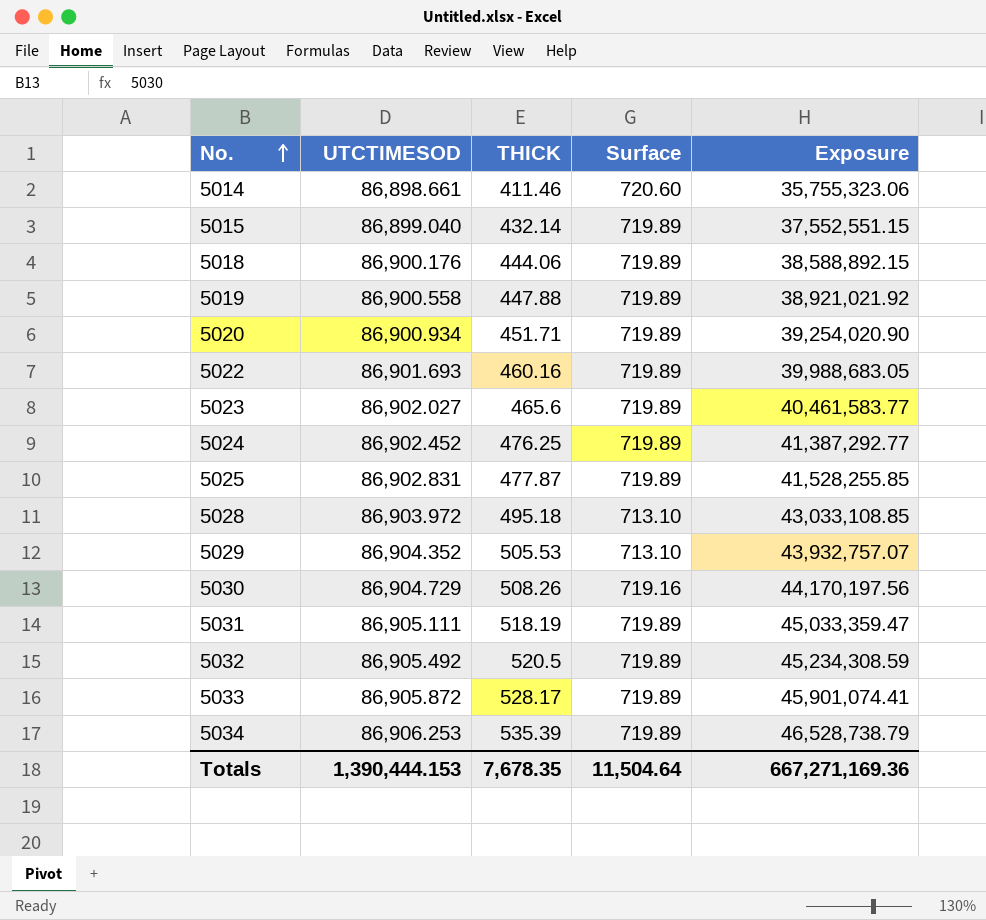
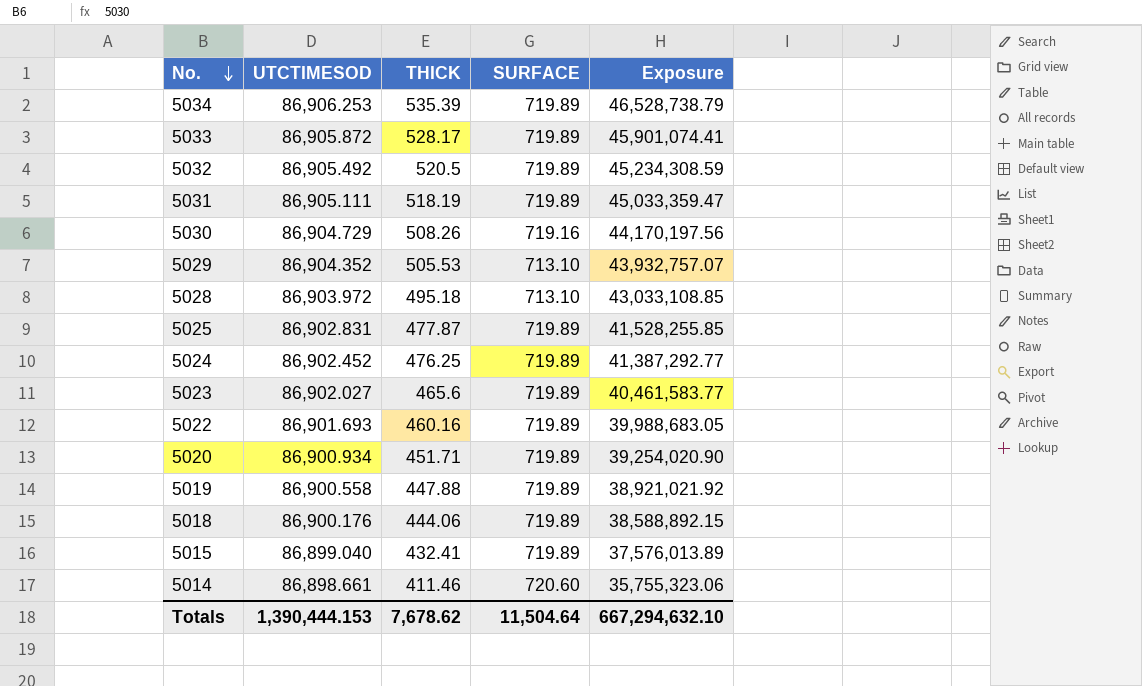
row order: No. ascending -> No. descending
column name: Surface -> SURFACE
5015 | THICK: 432.14 -> 432.41
5015 | Exposure: 37,552,551.15 -> 37,576,013.89
Totals | THICK: 7,678.35 -> 7,678.62
Totals | Exposure: 667,271,169.36 -> 667,294,632.10

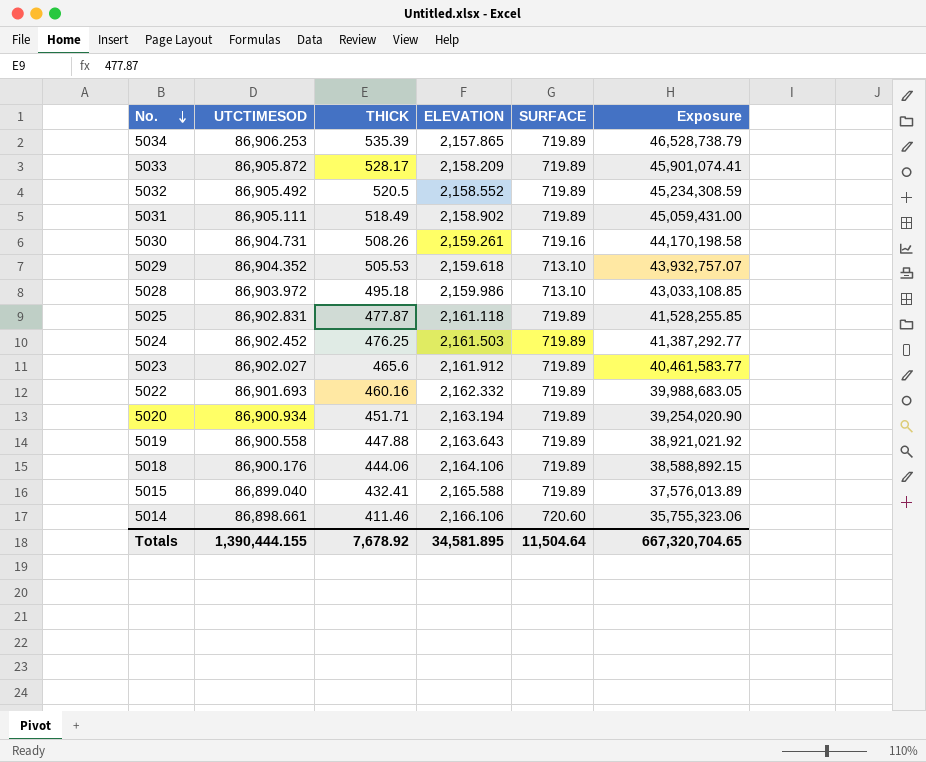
column ELEVATION | position: none -> 4
5031 | THICK: 518.19 -> 518.49
5031 | Exposure: 45,033,359.47 -> 45,059,431.00
5030 | UTCTIMESOD: 86,904.729 -> 86,904.731
5030 | Exposure: 44,170,197.56 -> 44,170,198.58
Totals | UTCTIMESOD: 1,390,444.153 -> 1,390,444.155
Totals | THICK: 7,678.62 -> 7,678.92
Totals | Exposure: 667,294,632.10 -> 667,320,704.65

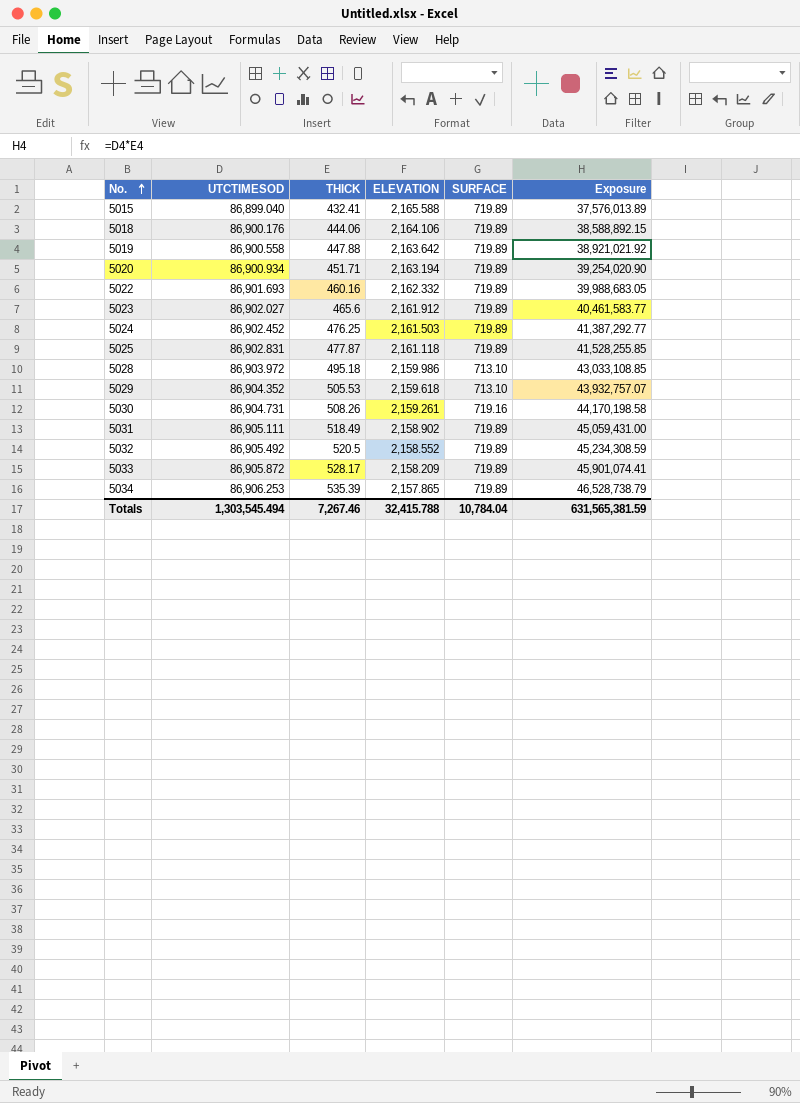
row order: No. descending -> No. ascending
row 5014: 86,898.661 | 411.46 | 2,166.106 | 720.60 | 35,755,323.06 -> none
5019 | ELEVATION: 2,163.643 -> 2,163.642
Totals | UTCTIMESOD: 1,390,444.155 -> 1,303,545.494
Totals | THICK: 7,678.92 -> 7,267.46
Totals | ELEVATION: 34,581.895 -> 32,415.788
Totals | SURFACE: 11,504.64 -> 10,784.04
Totals | Exposure: 667,320,704.65 -> 631,565,381.59

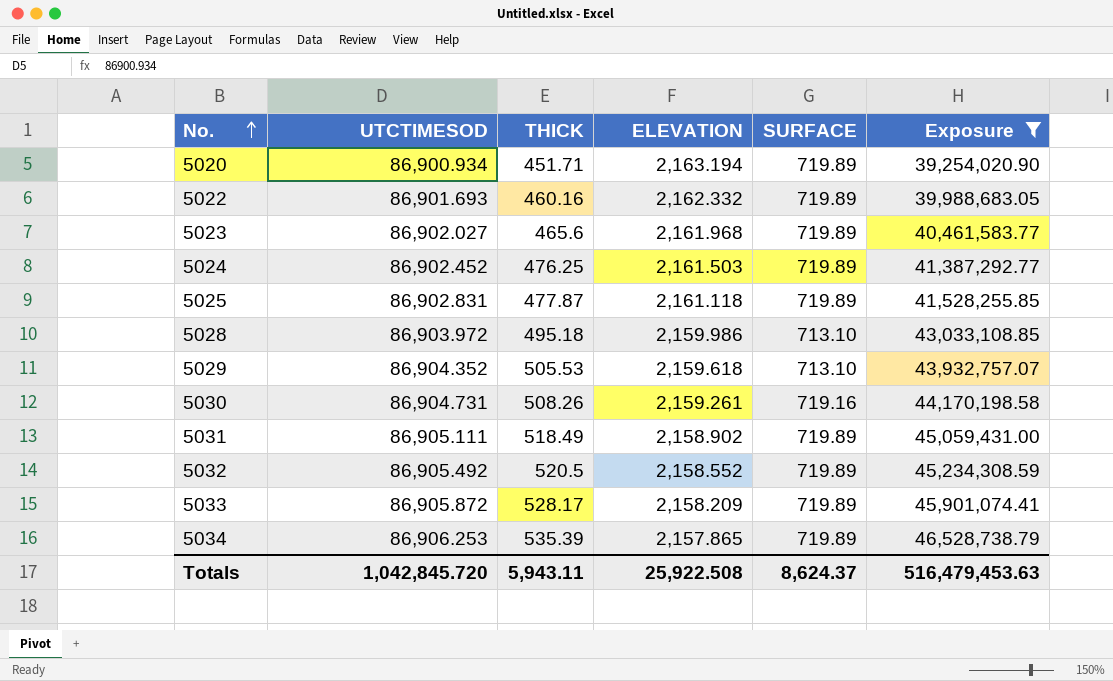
filter: none -> Exposure >= 39,254,020.90
5023 | ELEVATION: 2,161.912 -> 2,161.968
Totals | UTCTIMESOD: 1,303,545.494 -> 1,042,845.720
Totals | THICK: 7,267.46 -> 5,943.11
Totals | ELEVATION: 32,415.788 -> 25,922.508
Totals | SURFACE: 10,784.04 -> 8,624.37
Totals | Exposure: 631,565,381.59 -> 516,479,453.63

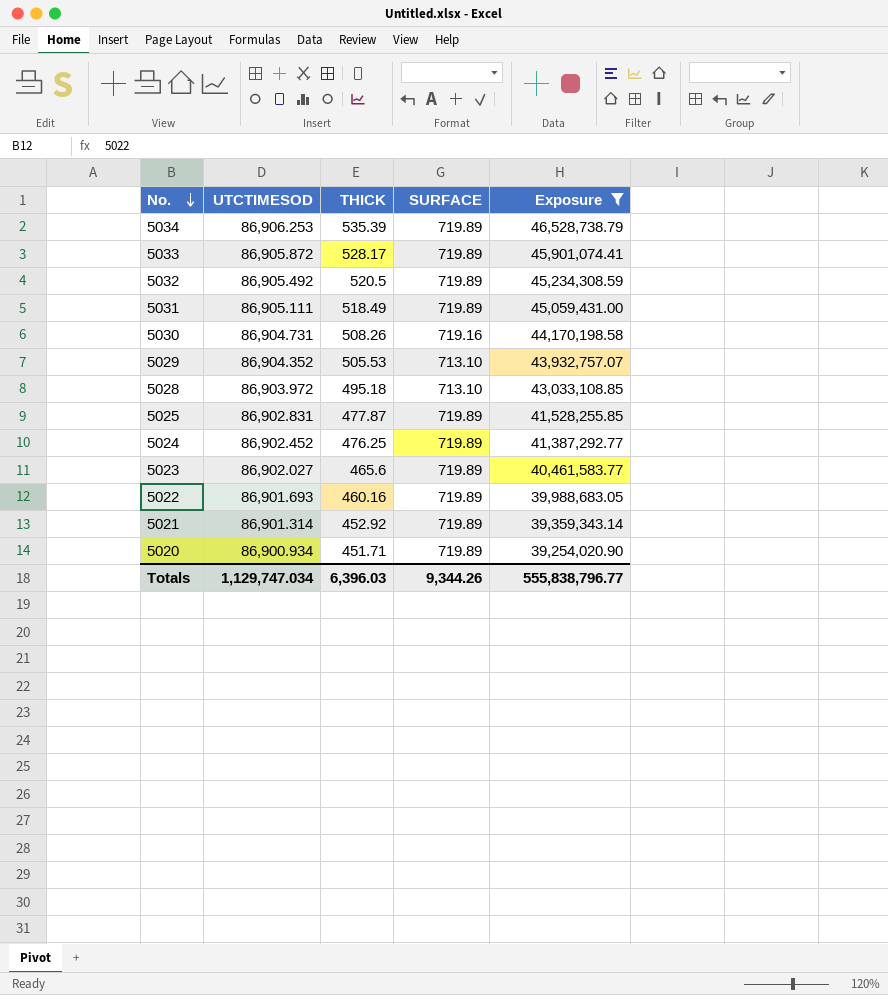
row order: No. ascending -> No. descending
column ELEVATION | position: 4 -> none
row 5021: none -> 86,901.314 | 452.92 | 719.89 | 39,359,343.14
Totals | UTCTIMESOD: 1,042,845.720 -> 1,129,747.034
Totals | THICK: 5,943.11 -> 6,396.03
Totals | SURFACE: 8,624.37 -> 9,344.26
Totals | Exposure: 516,479,453.63 -> 555,838,796.77

